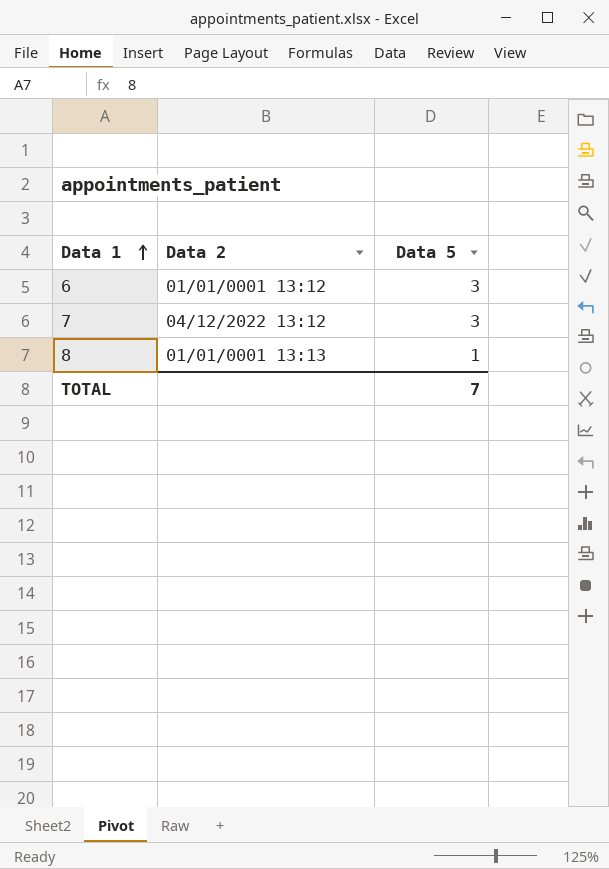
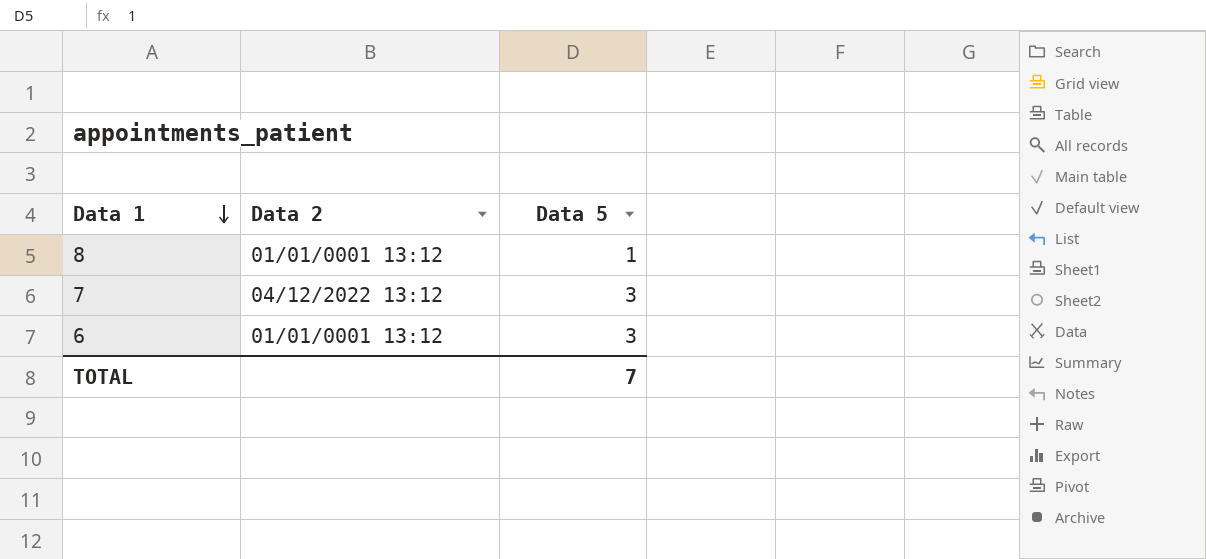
row order: Data 1 ascending -> Data 1 descending
8 | Data 2: 01/01/0001 13:13 -> 01/01/0001 13:12

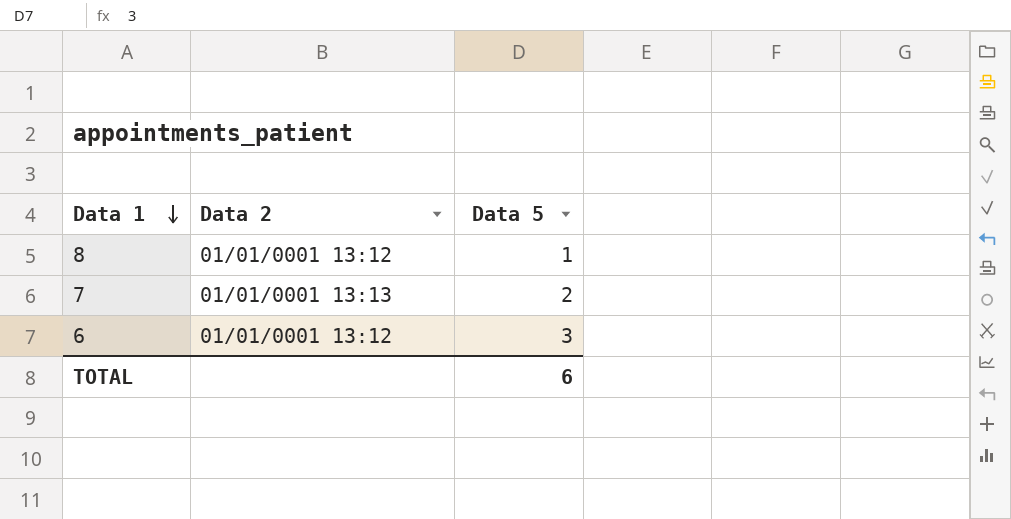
7 | Data 2: 04/12/2022 13:12 -> 01/01/0001 13:13
7 | Data 5: 3 -> 2
TOTAL | Data 5: 7 -> 6

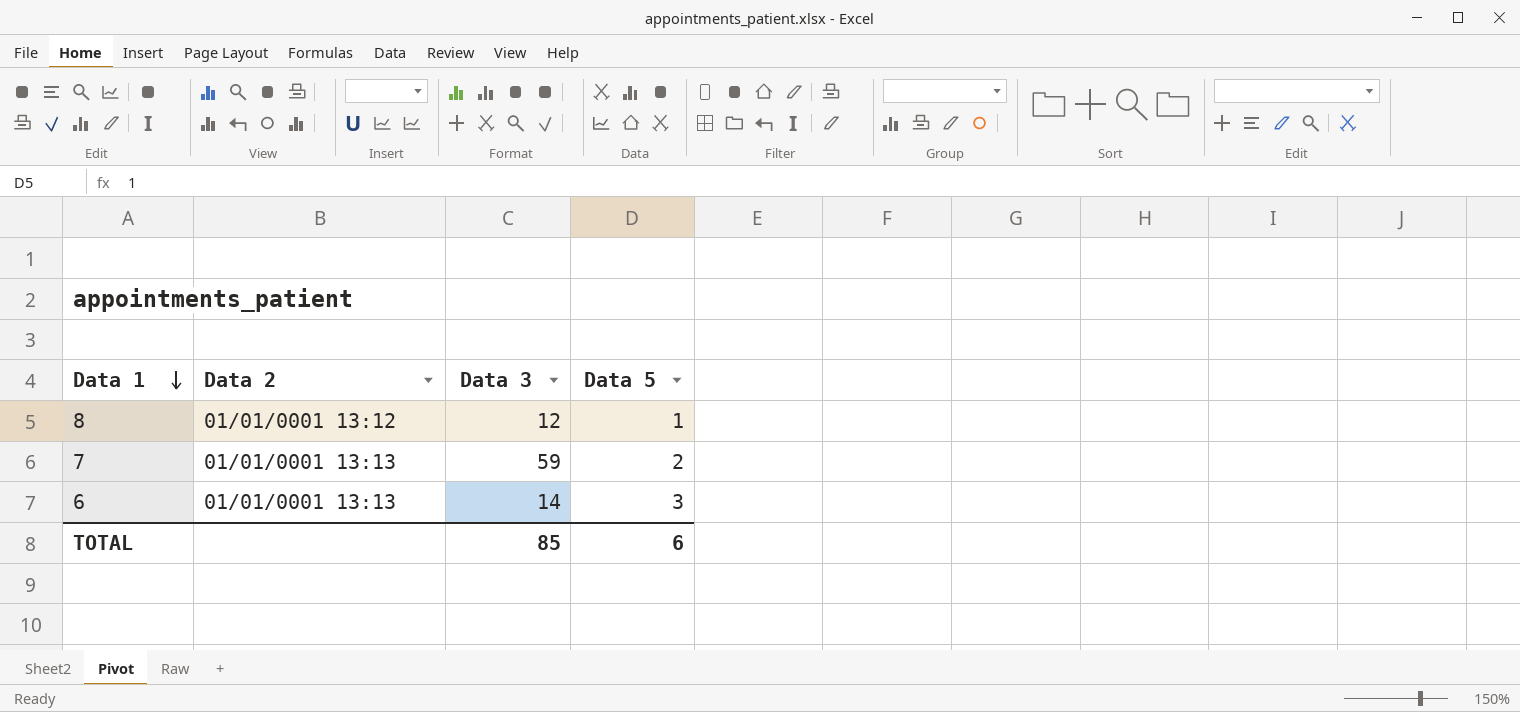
column Data 3 | position: none -> 3
6 | Data 2: 01/01/0001 13:12 -> 01/01/0001 13:13

